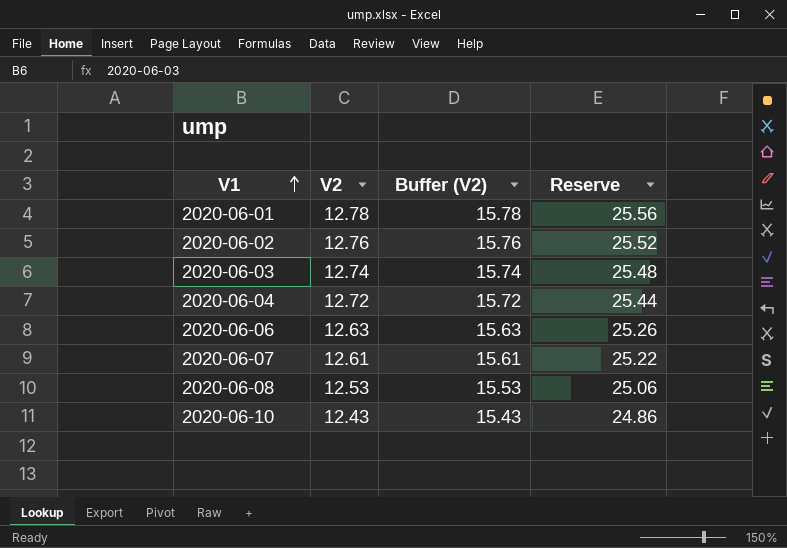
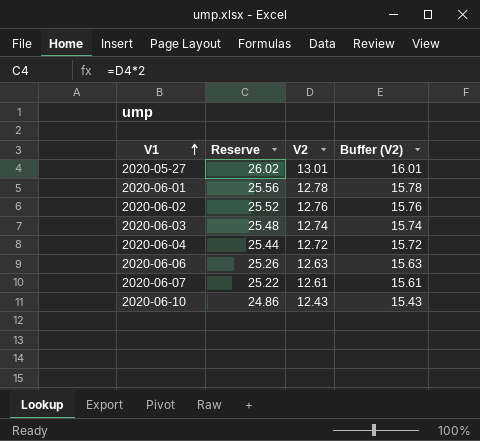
column Reserve | position: 4 -> 2
row 2020-06-08: 12.53 | 15.53 | 25.06 -> none
row 2020-05-27: none -> 26.02 | 13.01 | 16.01

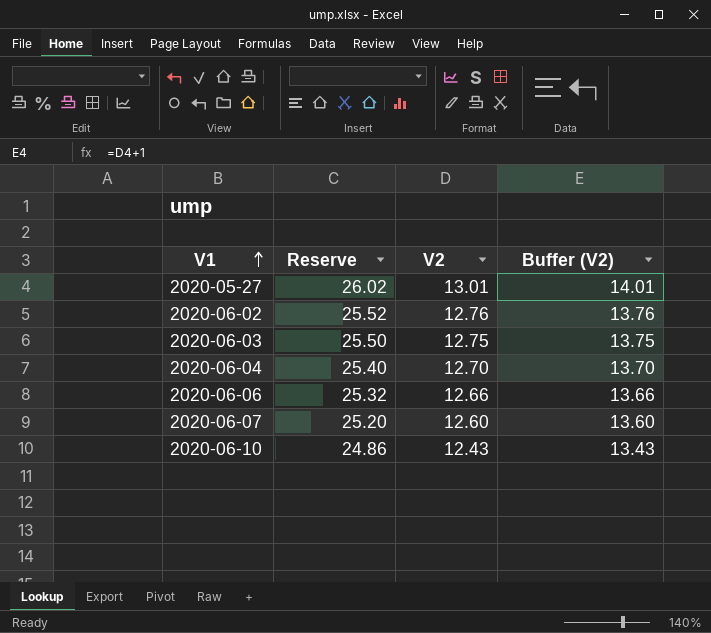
column Buffer (V2) | formula: [V2] + 3 -> [V2] + 1
row 2020-06-01: 25.56 | 12.78 | 15.78 -> none
2020-06-03 | Reserve: 25.48 -> 25.50
2020-06-03 | V2: 12.74 -> 12.75
2020-06-04 | Reserve: 25.44 -> 25.40
2020-06-04 | V2: 12.72 -> 12.70
2020-06-06 | Reserve: 25.26 -> 25.32
2020-06-06 | V2: 12.63 -> 12.66
2020-06-07 | Reserve: 25.22 -> 25.20
2020-06-07 | V2: 12.61 -> 12.60

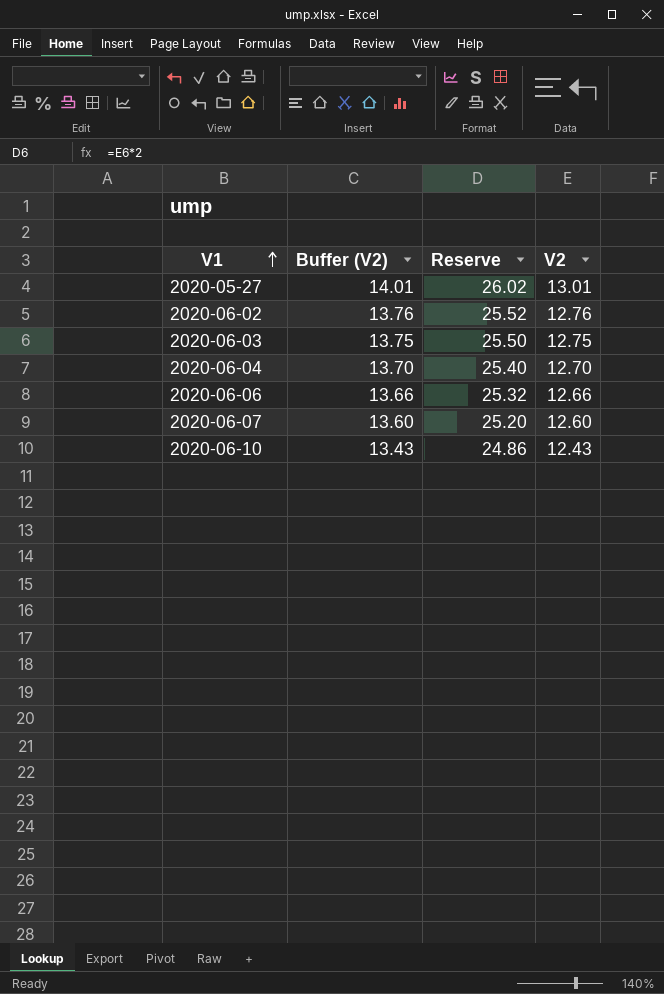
column Buffer (V2) | position: 4 -> 2

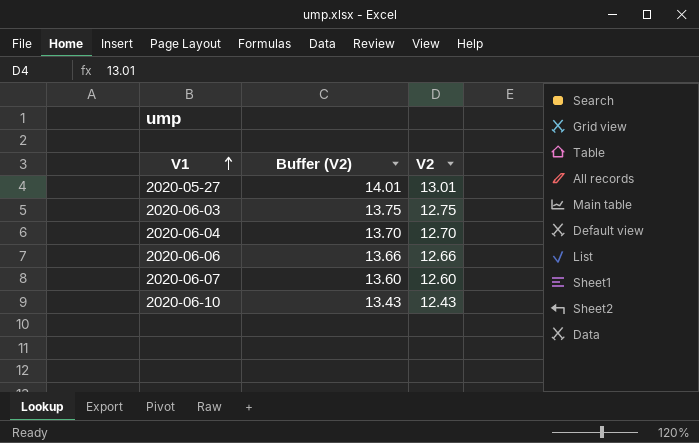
column Reserve | formula: [V2] * 2 -> none
row 2020-06-02: 13.76 | 25.52 | 12.76 -> none

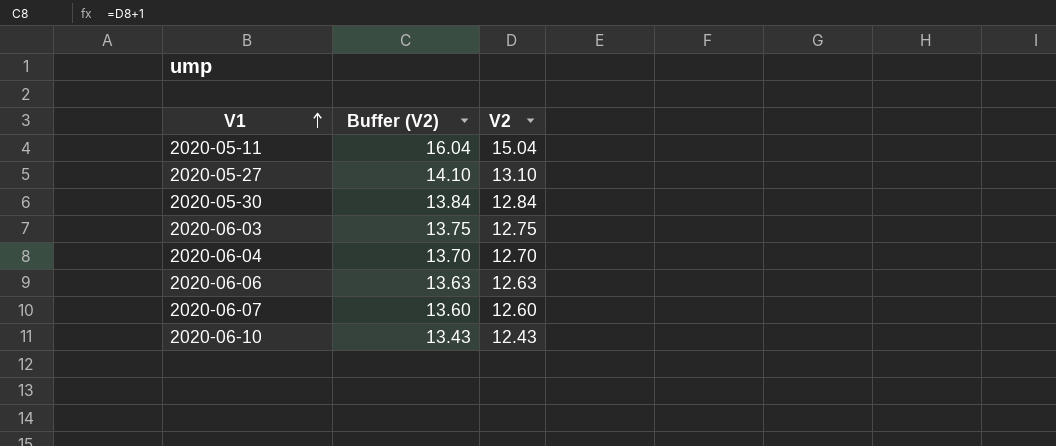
row 2020-05-11: none -> 16.04 | 15.04
2020-05-27 | Buffer (V2): 14.01 -> 14.10
2020-05-27 | V2: 13.01 -> 13.10
row 2020-05-30: none -> 13.84 | 12.84
2020-06-06 | Buffer (V2): 13.66 -> 13.63
2020-06-06 | V2: 12.66 -> 12.63

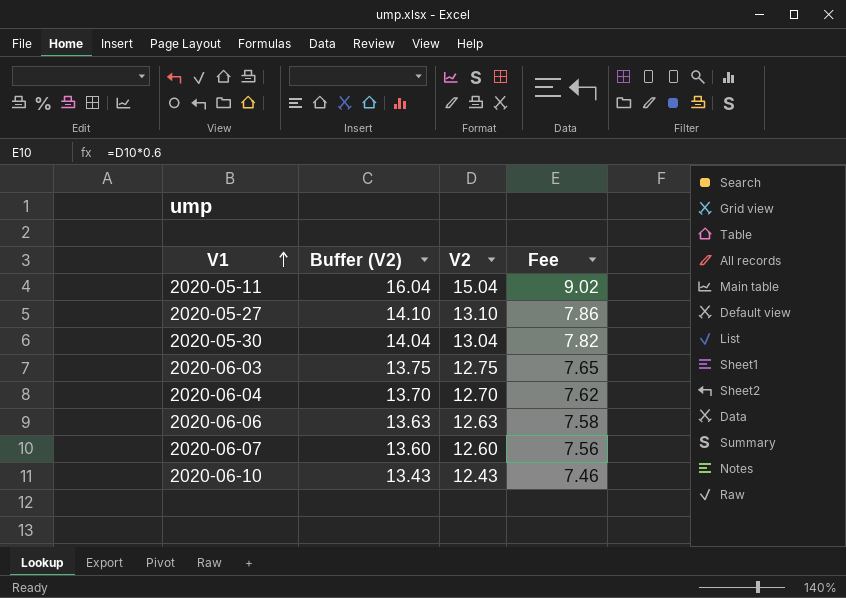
column Fee | formula: none -> [V2] * 0.6
2020-05-30 | Buffer (V2): 13.84 -> 14.04
2020-05-30 | V2: 12.84 -> 13.04

